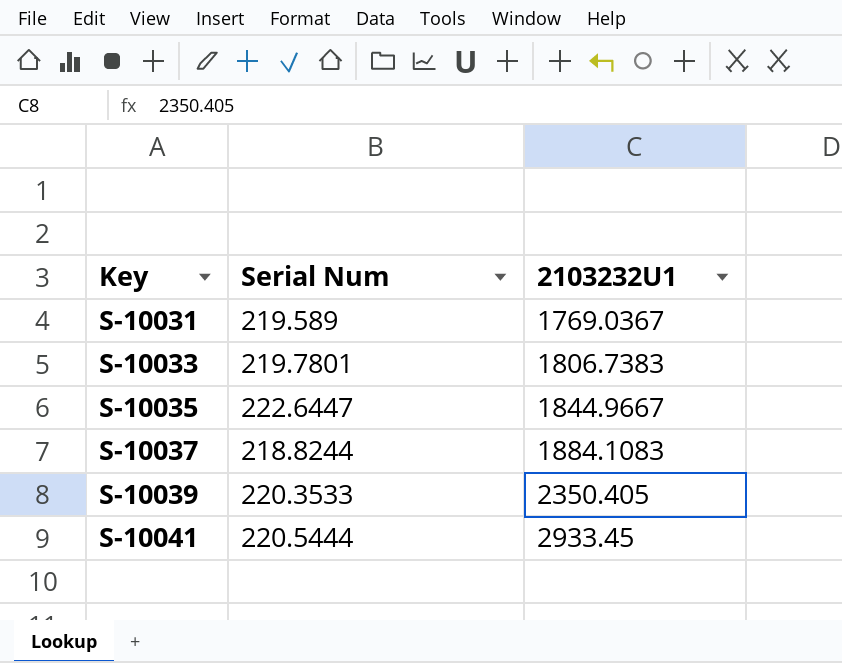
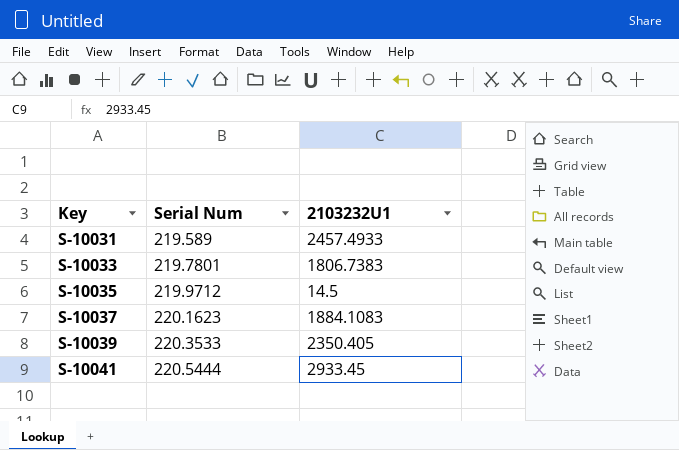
S-10031 | 2103232U1: 1769.0367 -> 2457.4933
S-10035 | Serial Num: 222.6447 -> 219.9712
S-10035 | 2103232U1: 1844.9667 -> 14.5
S-10037 | Serial Num: 218.8244 -> 220.1623

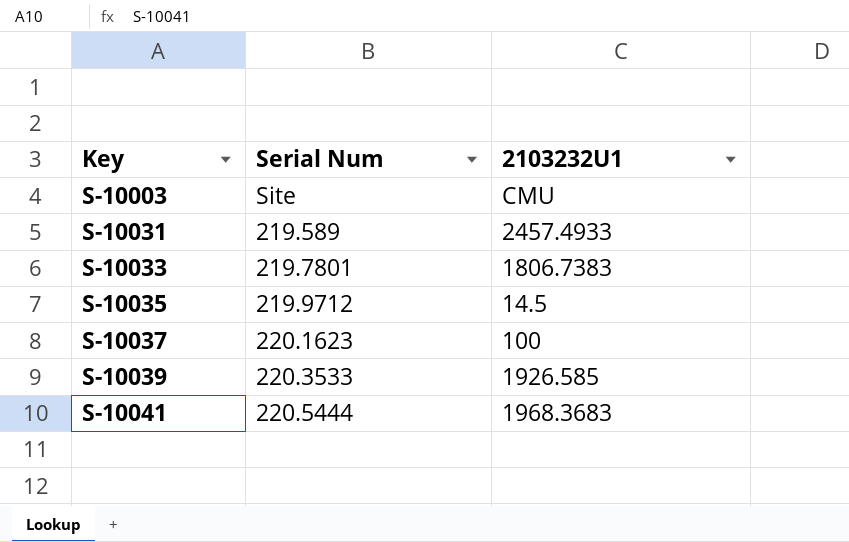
row S-10003: none -> Site | CMU
S-10037 | 2103232U1: 1884.1083 -> 100
S-10039 | 2103232U1: 2350.405 -> 1926.585
S-10041 | 2103232U1: 2933.45 -> 1968.3683

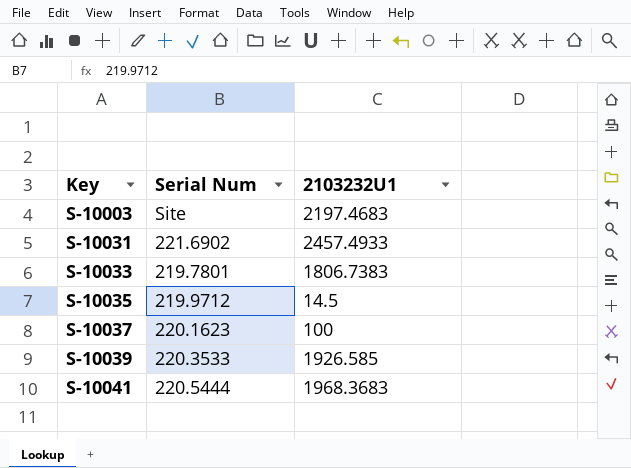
S-10003 | 2103232U1: CMU -> 2197.4683
S-10031 | Serial Num: 219.589 -> 221.6902

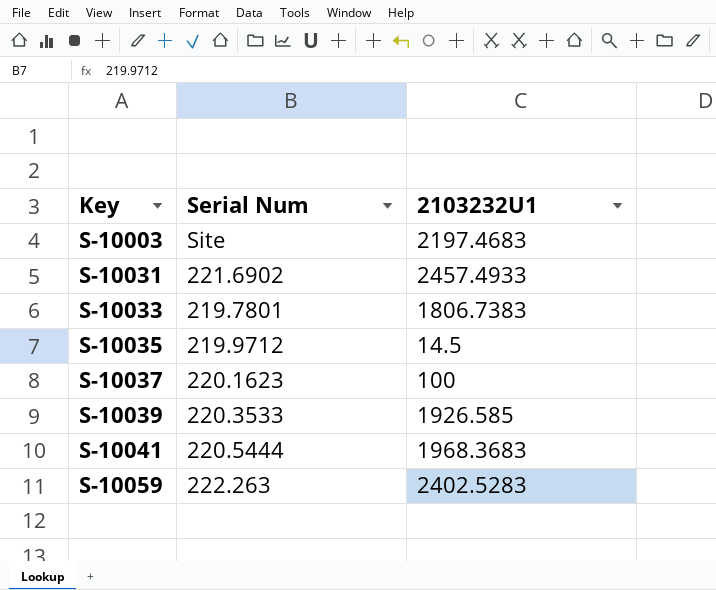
row S-10059: none -> 222.263 | 2402.5283

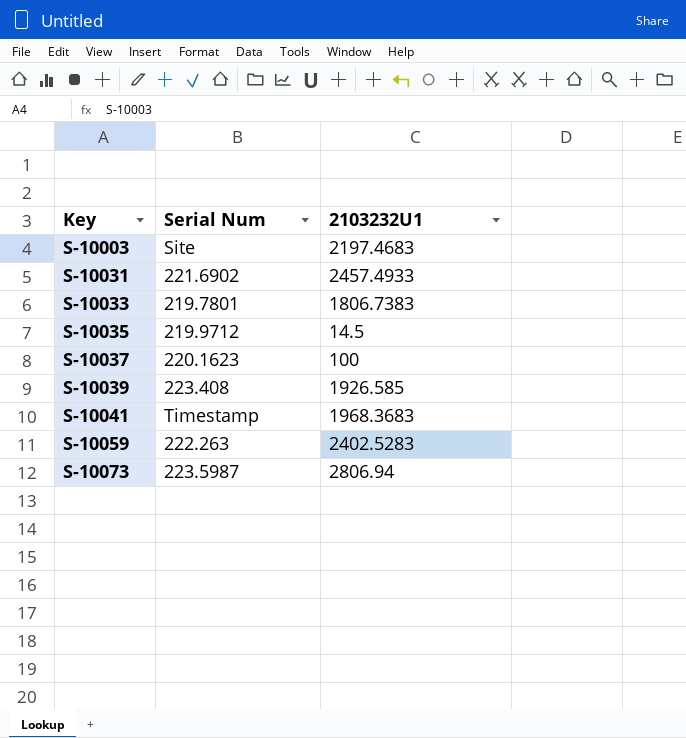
S-10039 | Serial Num: 220.3533 -> 223.408
S-10041 | Serial Num: 220.5444 -> Timestamp
row S-10073: none -> 223.5987 | 2806.94

